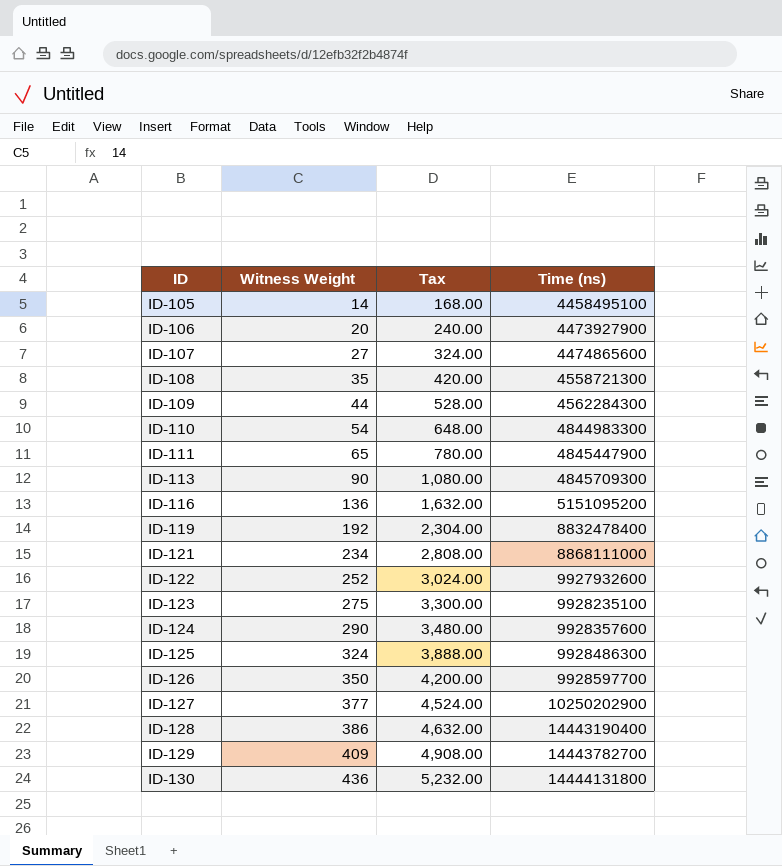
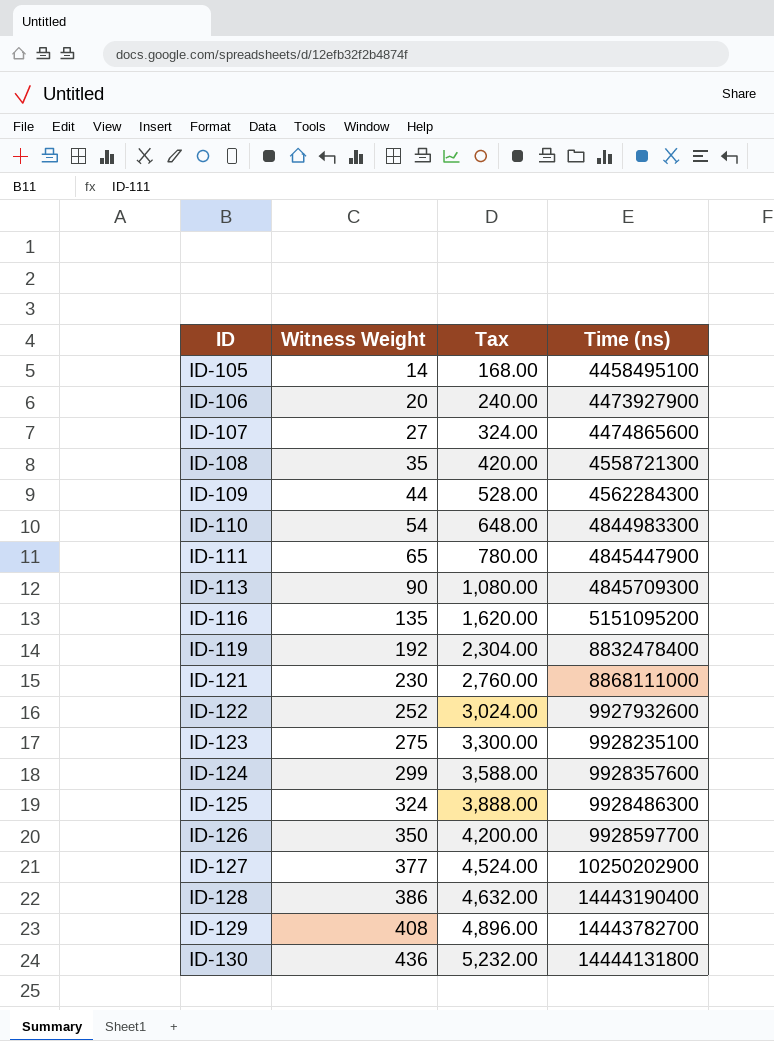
ID-116 | Witness Weight: 136 -> 135
ID-116 | Tax: 1,632.00 -> 1,620.00
ID-121 | Witness Weight: 234 -> 230
ID-121 | Tax: 2,808.00 -> 2,760.00
ID-124 | Witness Weight: 290 -> 299
ID-124 | Tax: 3,480.00 -> 3,588.00
ID-129 | Witness Weight: 409 -> 408
ID-129 | Tax: 4,908.00 -> 4,896.00

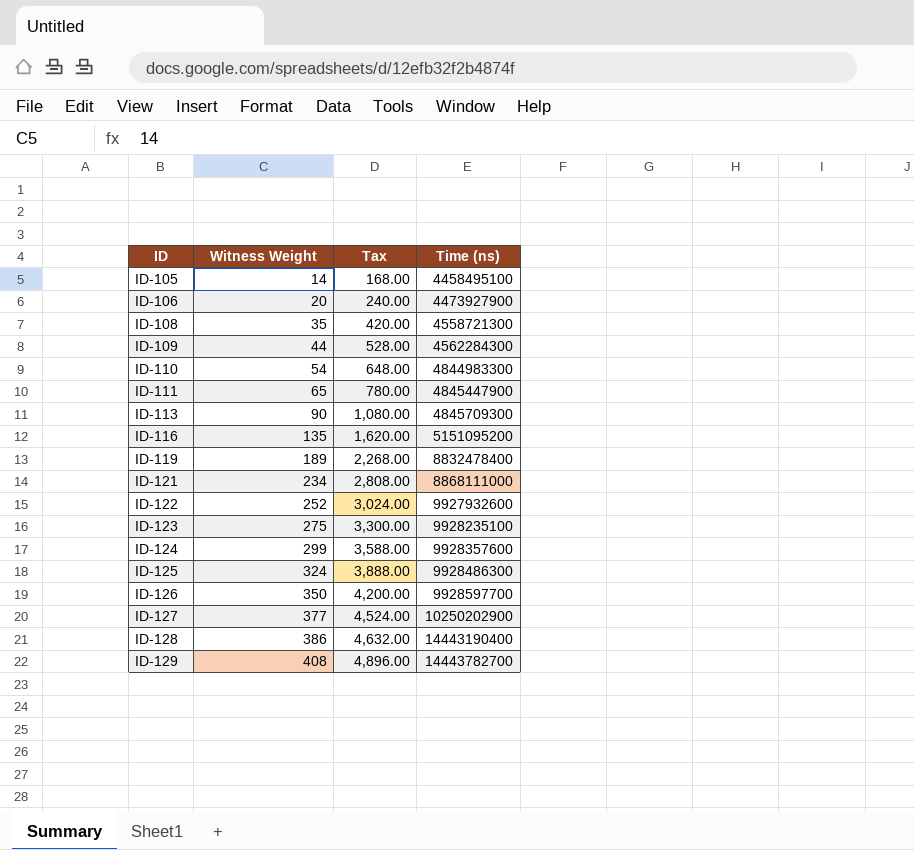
row ID-107: 27 | 324.00 | 4474865600 -> none
row ID-130: 436 | 5,232.00 | 14444131800 -> none
ID-119 | Witness Weight: 192 -> 189
ID-119 | Tax: 2,304.00 -> 2,268.00
ID-121 | Witness Weight: 230 -> 234
ID-121 | Tax: 2,760.00 -> 2,808.00

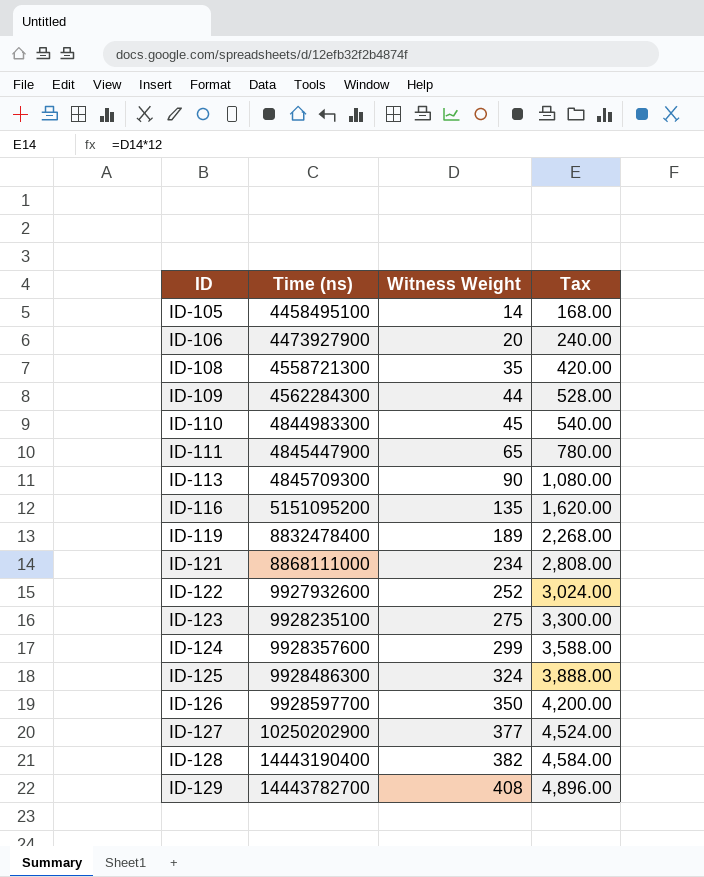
column Time (ns) | position: 4 -> 2
ID-110 | Witness Weight: 54 -> 45
ID-110 | Tax: 648.00 -> 540.00
ID-128 | Witness Weight: 386 -> 382
ID-128 | Tax: 4,632.00 -> 4,584.00

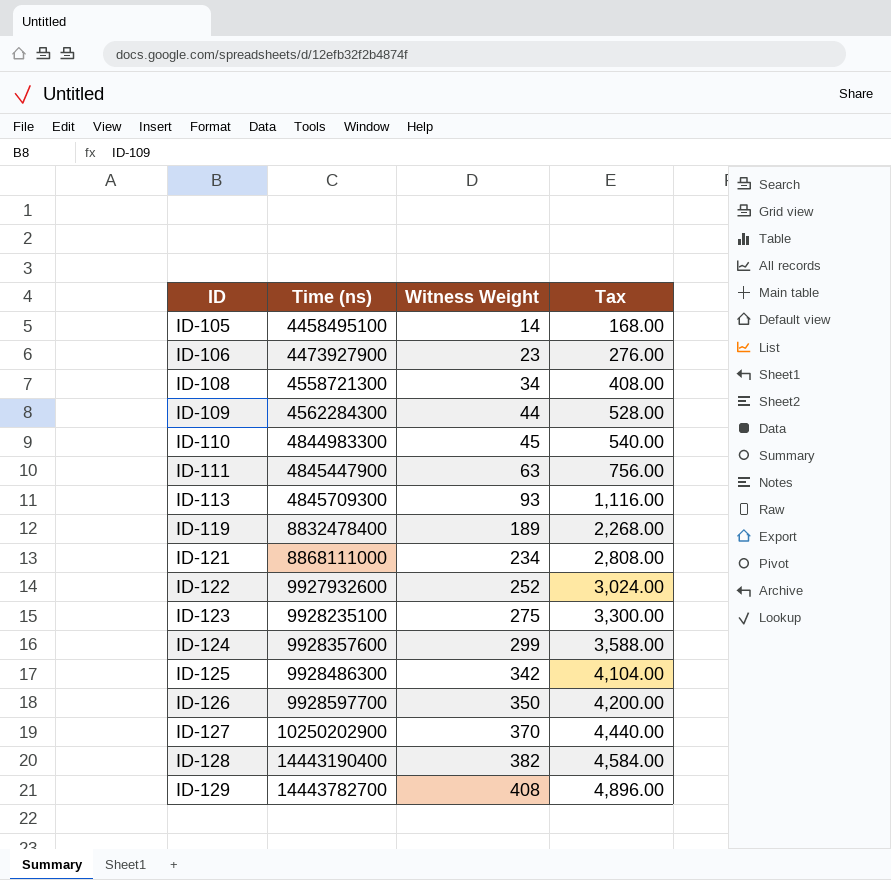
row ID-116: 5151095200 | 135 | 1,620.00 -> none
ID-106 | Witness Weight: 20 -> 23
ID-106 | Tax: 240.00 -> 276.00
ID-108 | Witness Weight: 35 -> 34
ID-108 | Tax: 420.00 -> 408.00
ID-111 | Witness Weight: 65 -> 63
ID-111 | Tax: 780.00 -> 756.00
ID-113 | Witness Weight: 90 -> 93
ID-113 | Tax: 1,080.00 -> 1,116.00
ID-125 | Witness Weight: 324 -> 342
ID-125 | Tax: 3,888.00 -> 4,104.00
ID-127 | Witness Weight: 377 -> 370
ID-127 | Tax: 4,524.00 -> 4,440.00

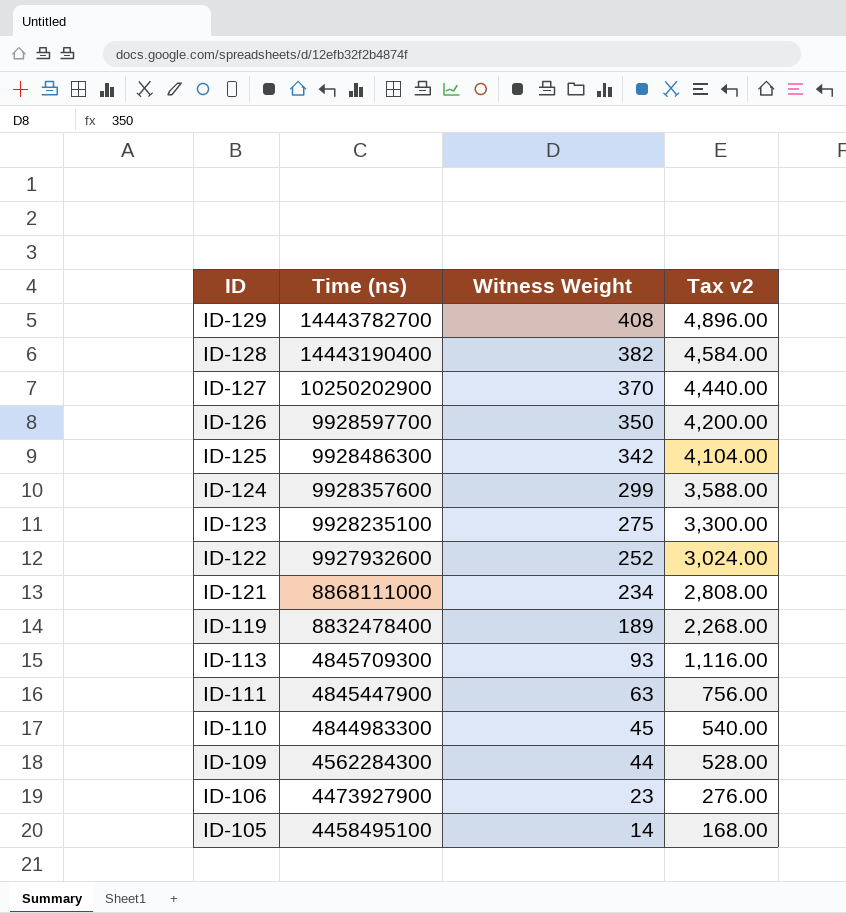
row order: ID ascending -> ID descending
column name: Tax -> Tax v2
row ID-108: 4558721300 | 34 | 408.00 -> none

